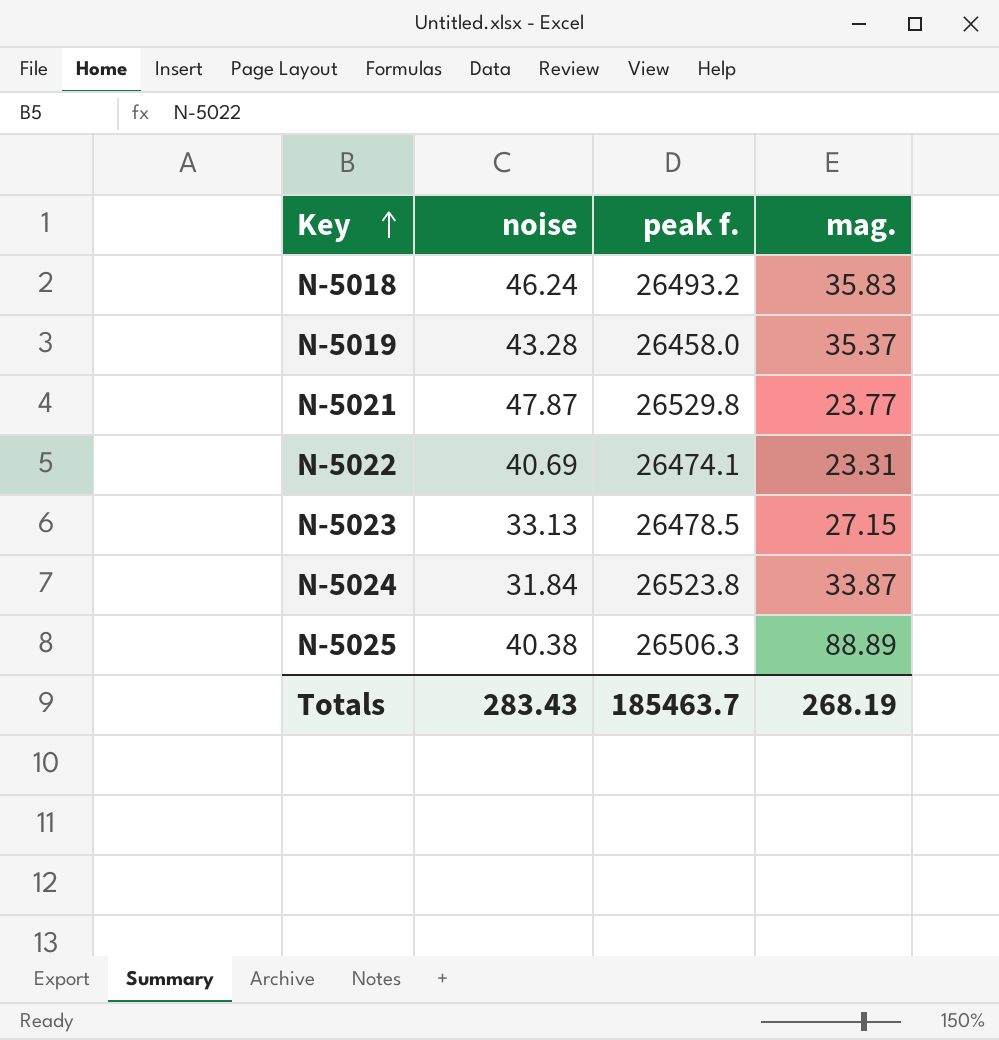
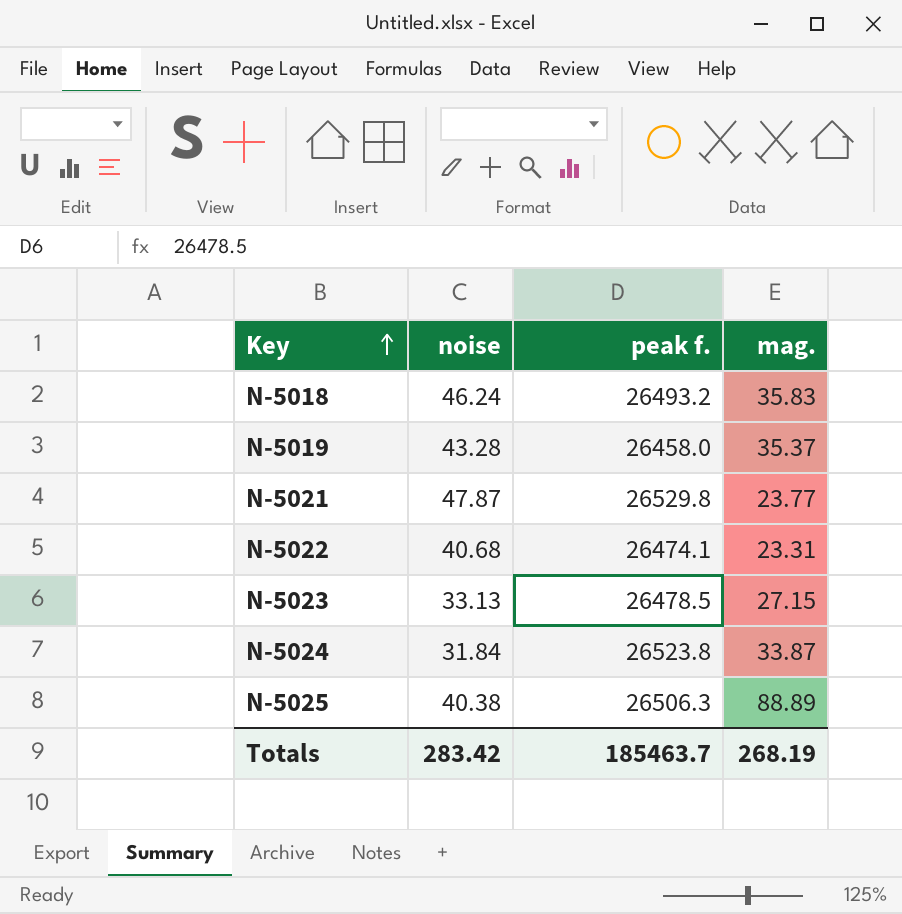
N-5022 | noise: 40.69 -> 40.68
Totals | noise: 283.43 -> 283.42

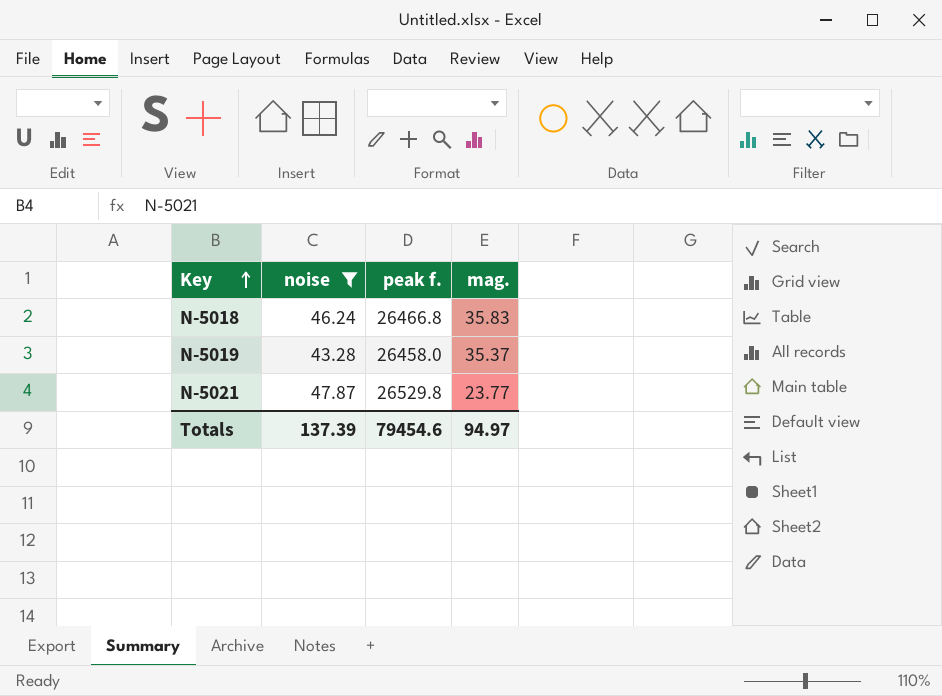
filter: none -> noise >= 43.28
N-5018 | peak f.: 26493.2 -> 26466.8
Totals | noise: 283.42 -> 137.39
Totals | peak f.: 185463.7 -> 79454.6
Totals | mag.: 268.19 -> 94.97

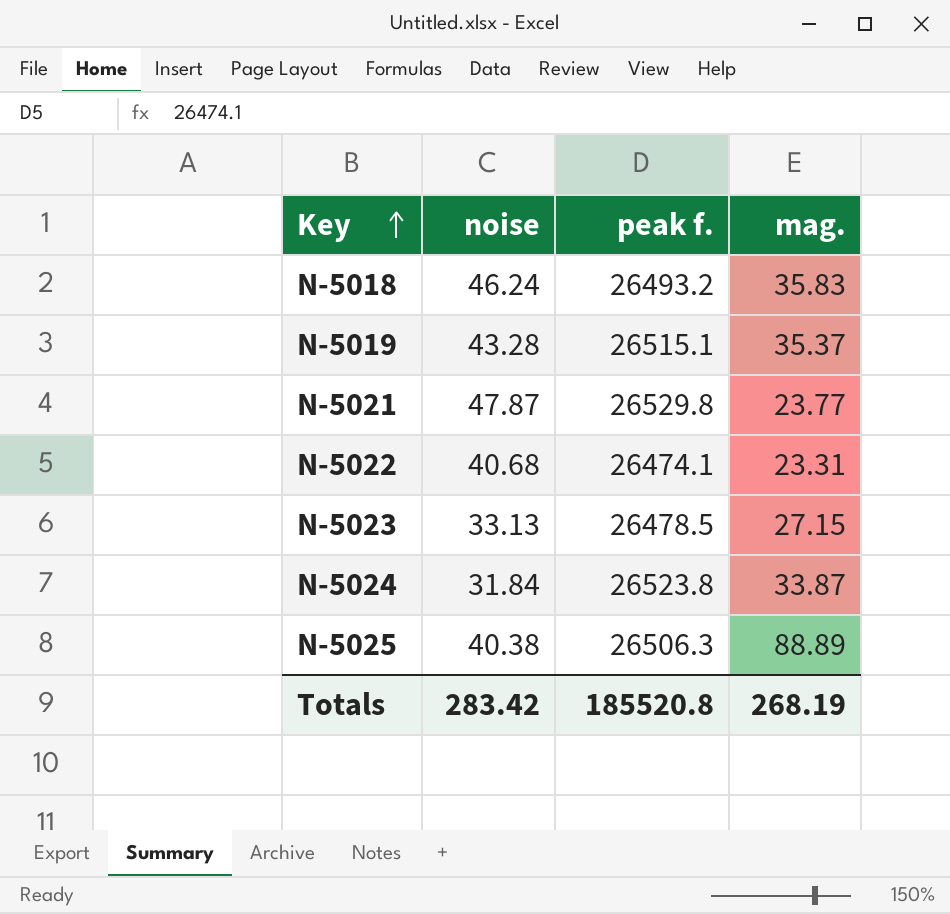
filter: noise >= 43.28 -> none
N-5018 | peak f.: 26466.8 -> 26493.2
N-5019 | peak f.: 26458.0 -> 26515.1
Totals | noise: 137.39 -> 283.42
Totals | peak f.: 79454.6 -> 185520.8
Totals | mag.: 94.97 -> 268.19

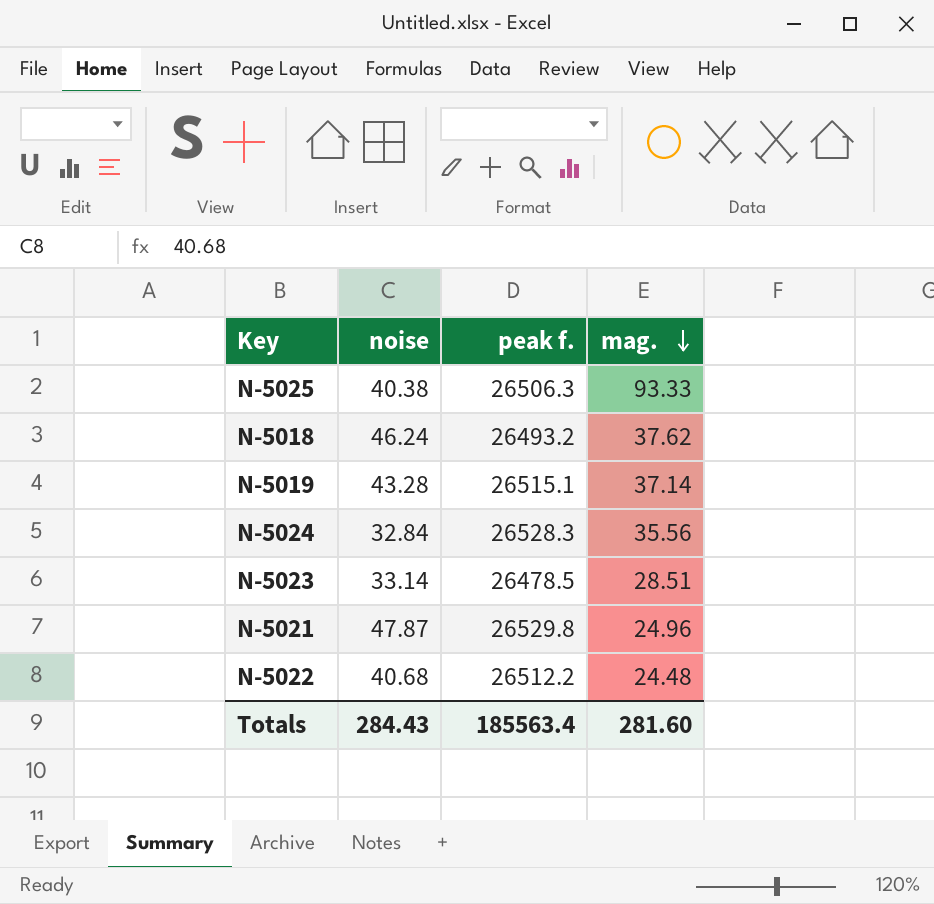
row order: Key ascending -> mag. descending
N-5025 | mag.: 88.89 -> 93.33
N-5018 | mag.: 35.83 -> 37.62
N-5019 | mag.: 35.37 -> 37.14
N-5024 | noise: 31.84 -> 32.84
N-5024 | peak f.: 26523.8 -> 26528.3
N-5024 | mag.: 33.87 -> 35.56
N-5023 | noise: 33.13 -> 33.14
N-5023 | mag.: 27.15 -> 28.51
N-5021 | mag.: 23.77 -> 24.96
N-5022 | peak f.: 26474.1 -> 26512.2
N-5022 | mag.: 23.31 -> 24.48
Totals | noise: 283.42 -> 284.43
Totals | peak f.: 185520.8 -> 185563.4
Totals | mag.: 268.19 -> 281.60

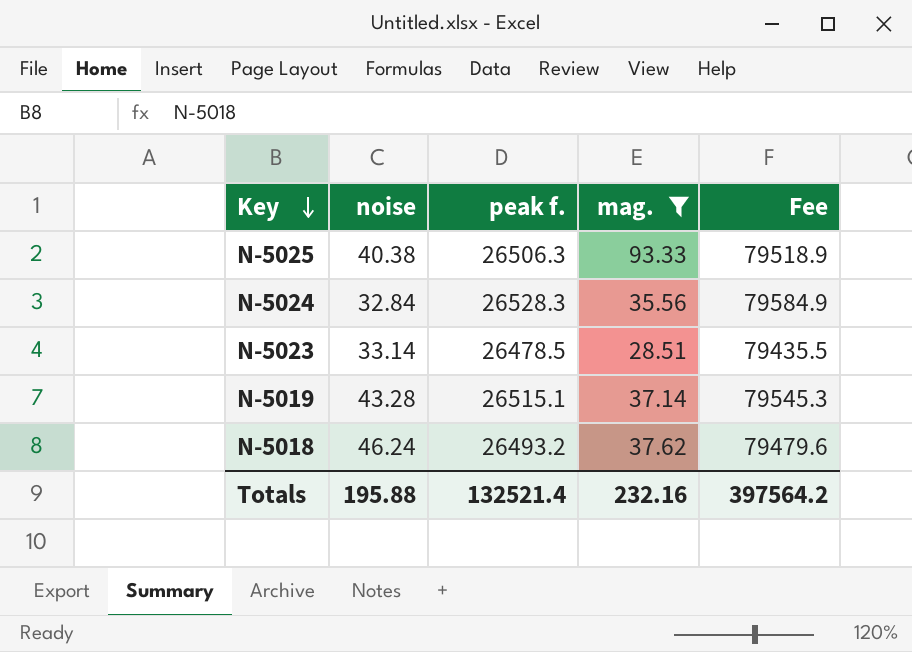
filter: none -> mag. >= 28.51
row order: mag. descending -> Key descending
column Fee | formula: none -> [peak f.] * 3
Totals | noise: 284.43 -> 195.88
Totals | peak f.: 185563.4 -> 132521.4
Totals | mag.: 281.60 -> 232.16

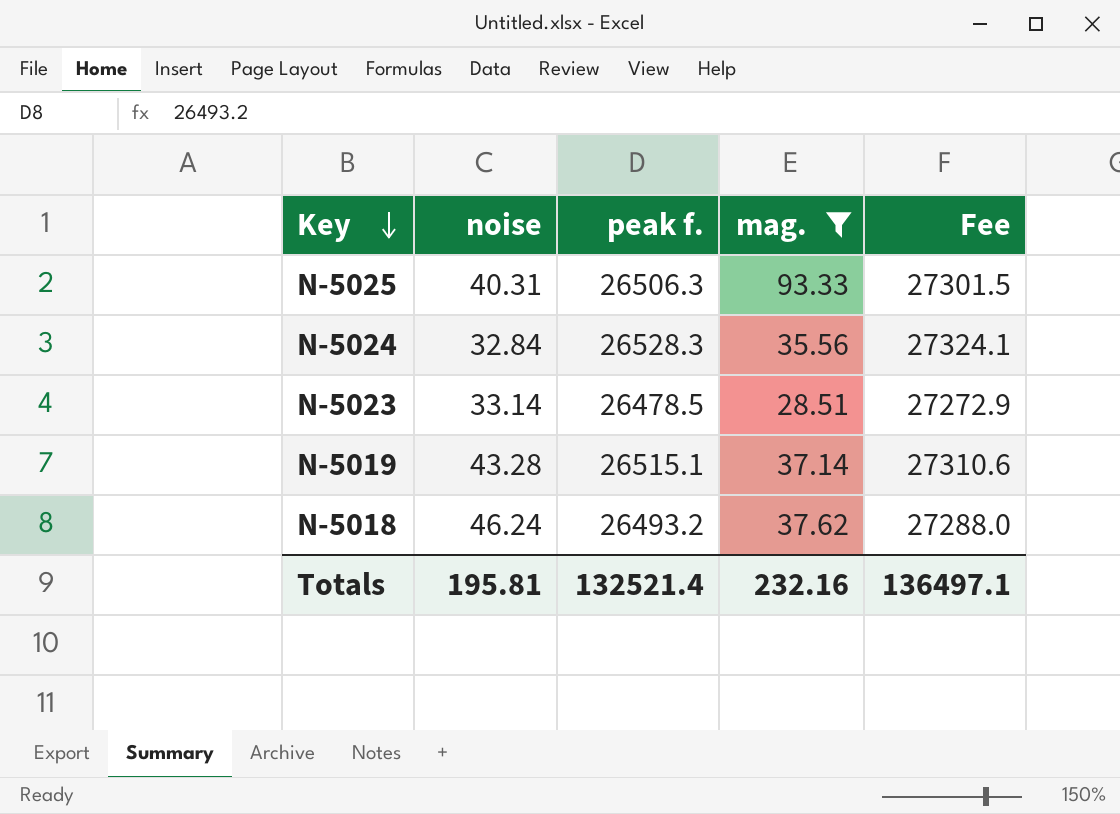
column Fee | formula: [peak f.] * 3 -> [peak f.] * 1.03
N-5025 | noise: 40.38 -> 40.31
Totals | noise: 195.88 -> 195.81
Totals | Fee: 397564.2 -> 136497.1

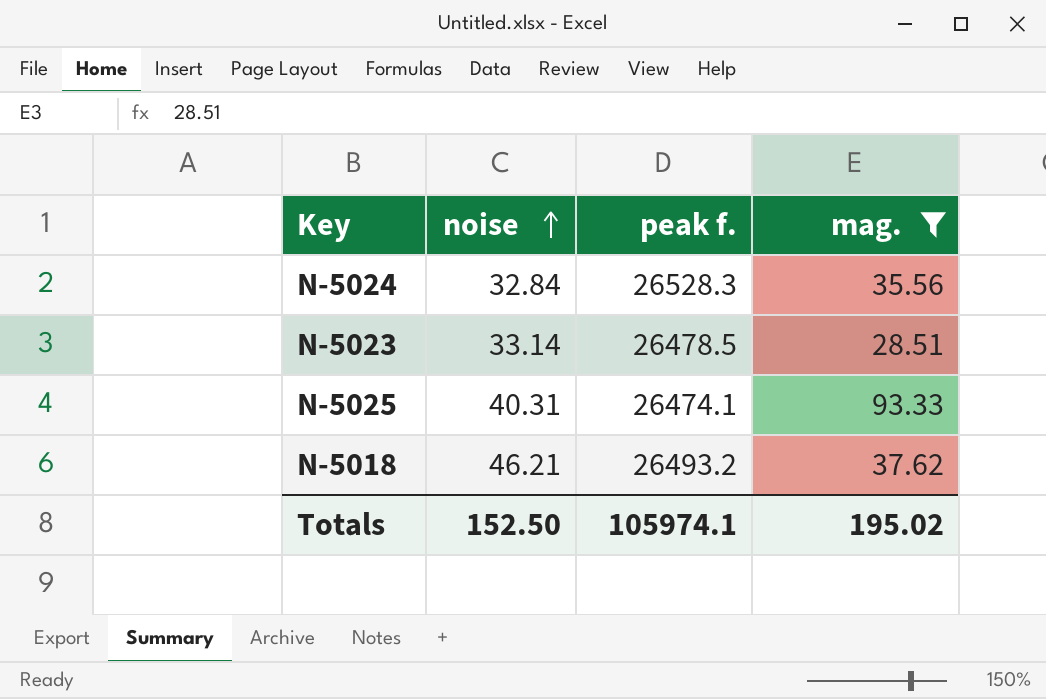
row order: Key descending -> noise ascending
column Fee | formula: [peak f.] * 1.03 -> none
row N-5019: 43.28 | 26515.1 | 37.14 | 27310.6 -> none
N-5025 | peak f.: 26506.3 -> 26474.1
N-5018 | noise: 46.24 -> 46.21
Totals | noise: 195.81 -> 152.50
Totals | peak f.: 132521.4 -> 105974.1
Totals | mag.: 232.16 -> 195.02

